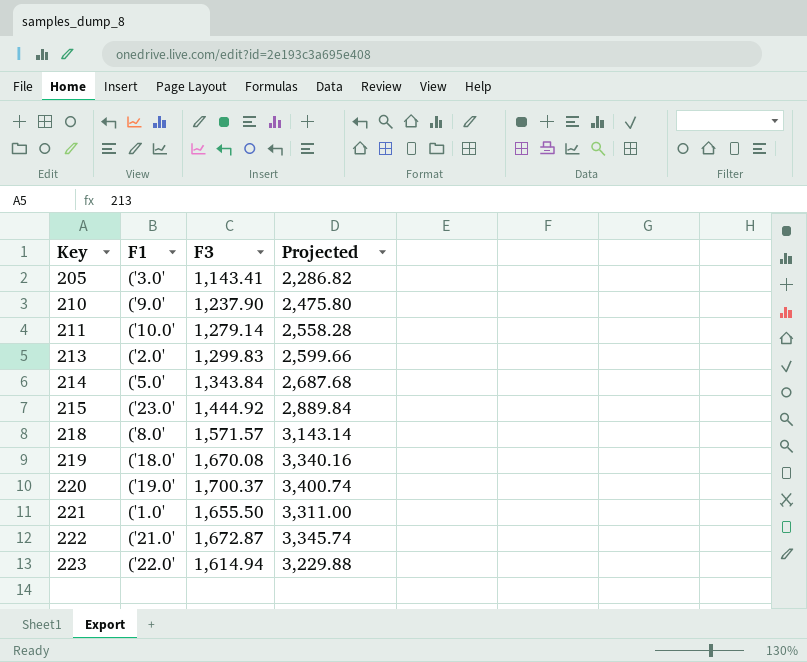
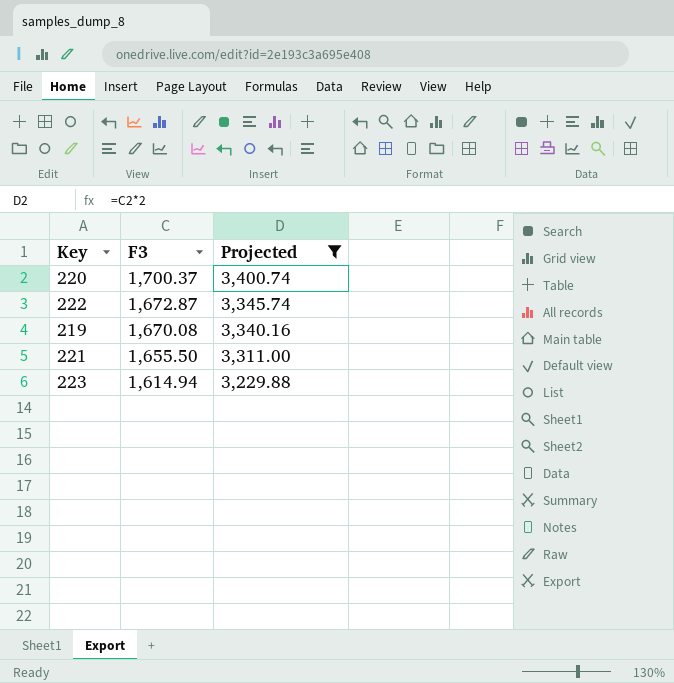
filter: none -> Projected >= 3,229.88
row order: Key ascending -> F3 descending
column F1 | position: 2 -> none

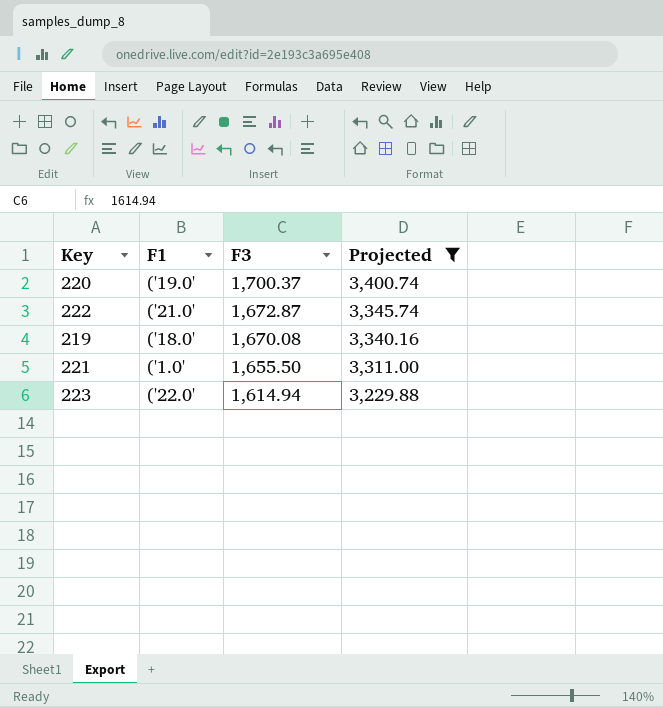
column F1 | position: none -> 2

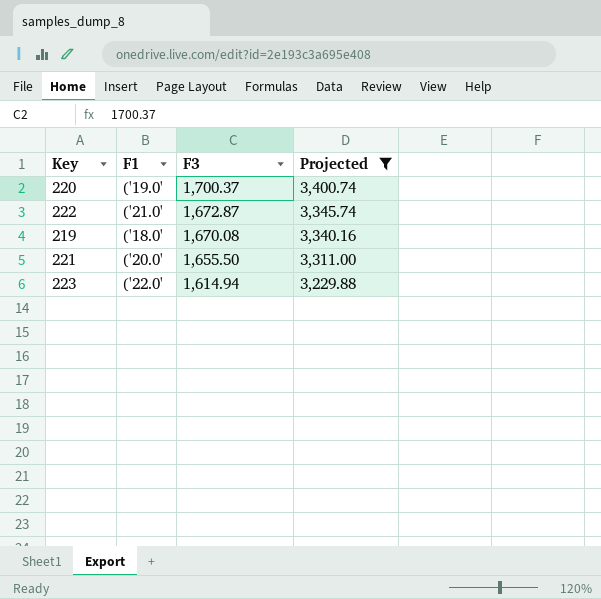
221 | F1: ('1.0' -> ('20.0'

